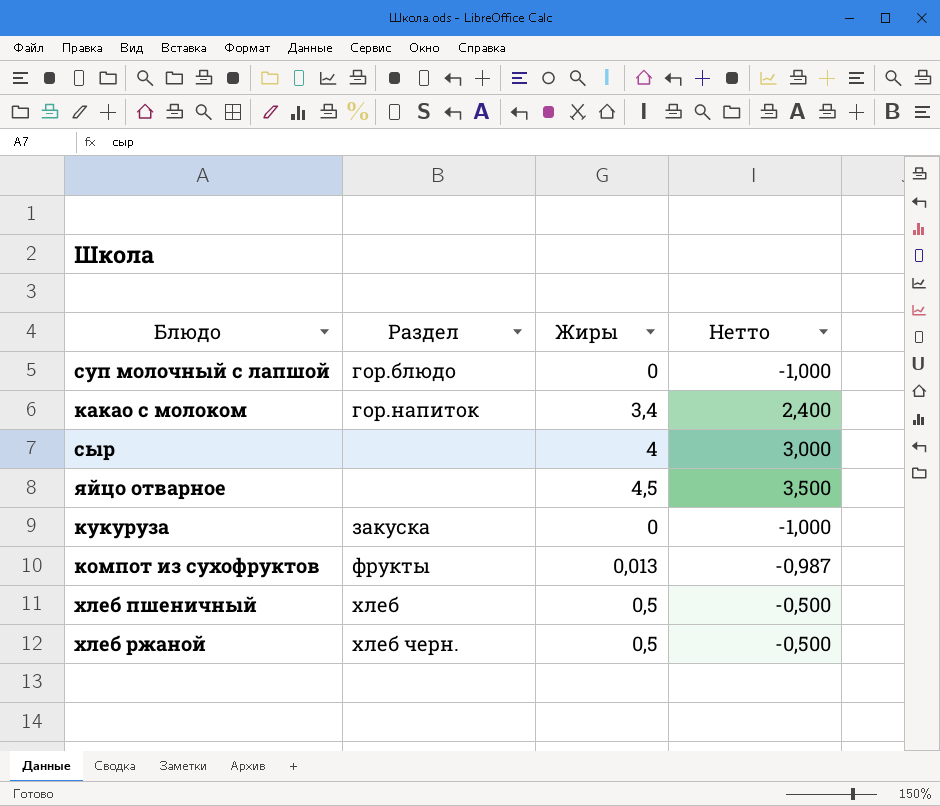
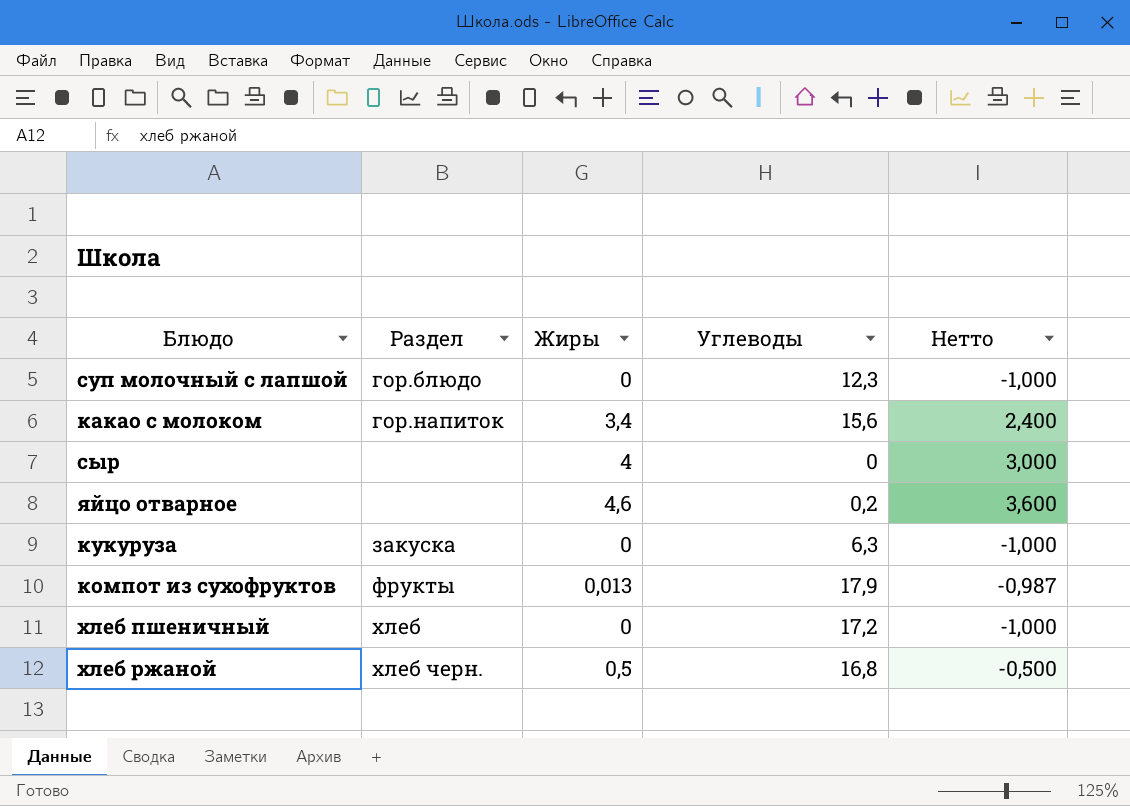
column Углеводы | position: none -> 4
яйцо отварное | Жиры: 4,5 -> 4,6
яйцо отварное | Нетто: 3,500 -> 3,600
хлеб пшеничный | Жиры: 0,5 -> 0
хлеб пшеничный | Нетто: -0,500 -> -1,000

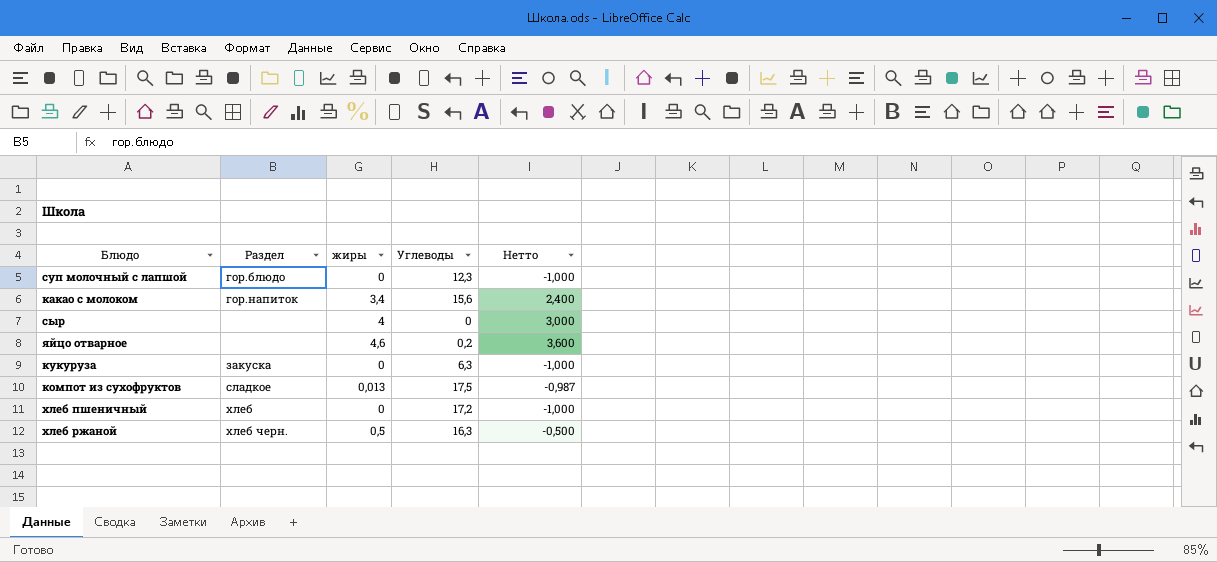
column name: Жиры -> жиры
компот из сухофруктов | Раздел: фрукты -> сладкое
компот из сухофруктов | Углеводы: 17,9 -> 17,5
хлеб ржаной | Углеводы: 16,8 -> 16,3

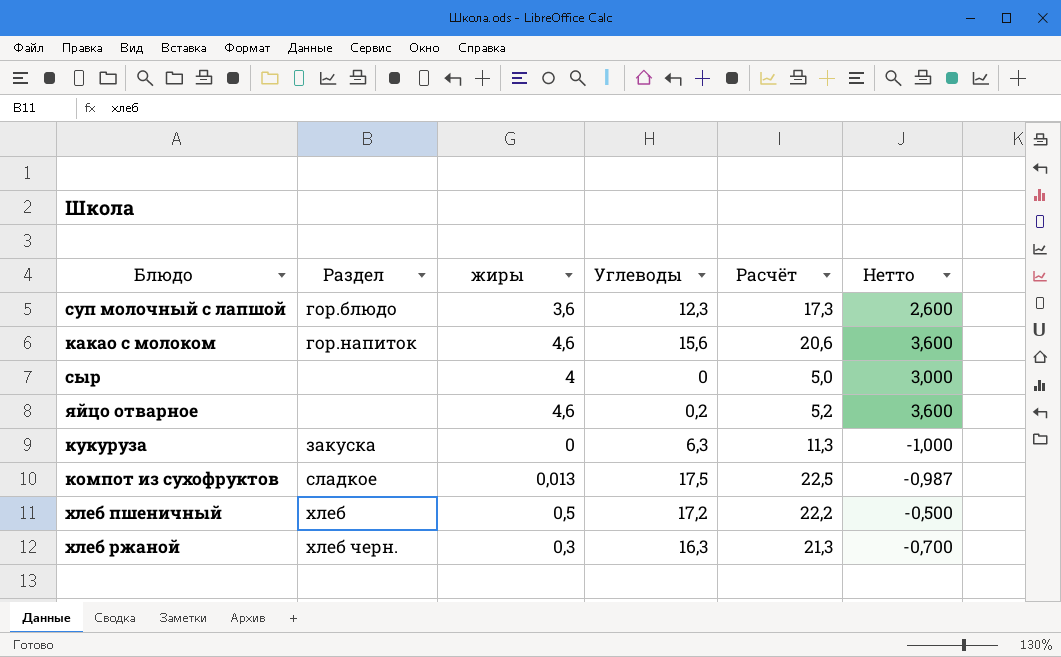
column Расчёт | formula: none -> [Углеводы] + 5
суп молочный с лапшой | жиры: 0 -> 3,6
суп молочный с лапшой | Нетто: -1,000 -> 2,600
какао с молоком | жиры: 3,4 -> 4,6
какао с молоком | Нетто: 2,400 -> 3,600
хлеб пшеничный | жиры: 0 -> 0,5
хлеб пшеничный | Нетто: -1,000 -> -0,500
хлеб ржаной | жиры: 0,5 -> 0,3
хлеб ржаной | Нетто: -0,500 -> -0,700

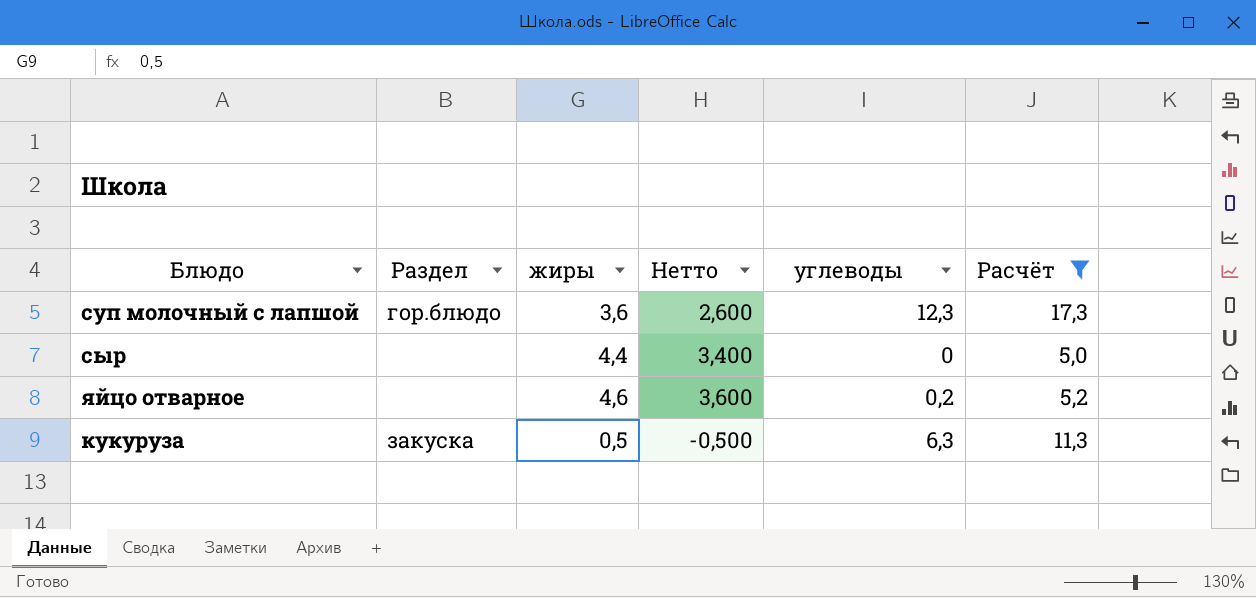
filter: none -> Расчёт <= 17,3
column Нетто | position: 6 -> 4
column name: Углеводы -> углеводы
сыр | жиры: 4 -> 4,4
сыр | Нетто: 3,000 -> 3,400
кукуруза | жиры: 0 -> 0,5
кукуруза | Нетто: -1,000 -> -0,500

